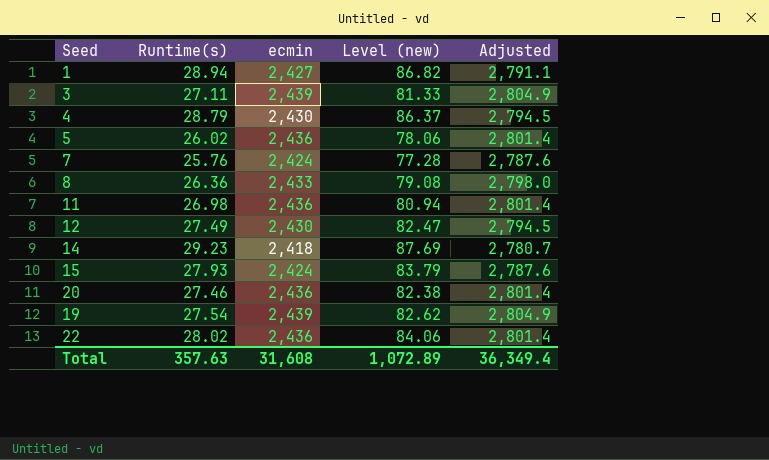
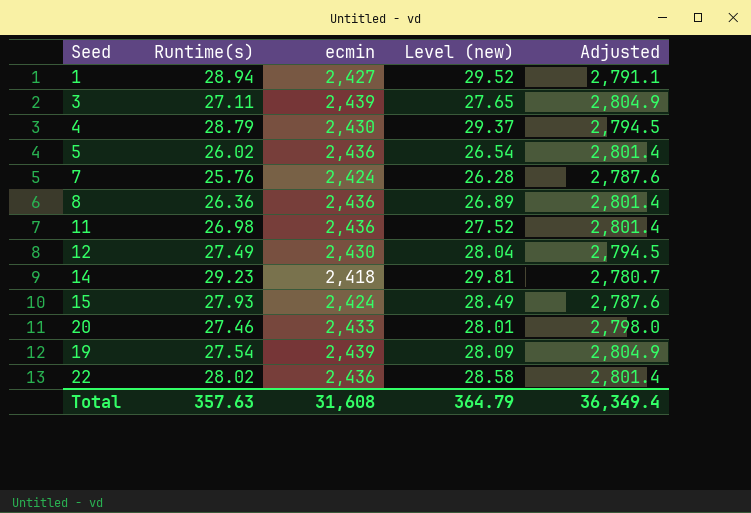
column Level (new) | formula: [Runtime(s)] * 3 -> [Runtime(s)] * 1.02
8 | ecmin: 2,433 -> 2,436
8 | Adjusted: 2,798.0 -> 2,801.4
20 | ecmin: 2,436 -> 2,433
20 | Adjusted: 2,801.4 -> 2,798.0
Total | Level (new): 1,072.89 -> 364.79

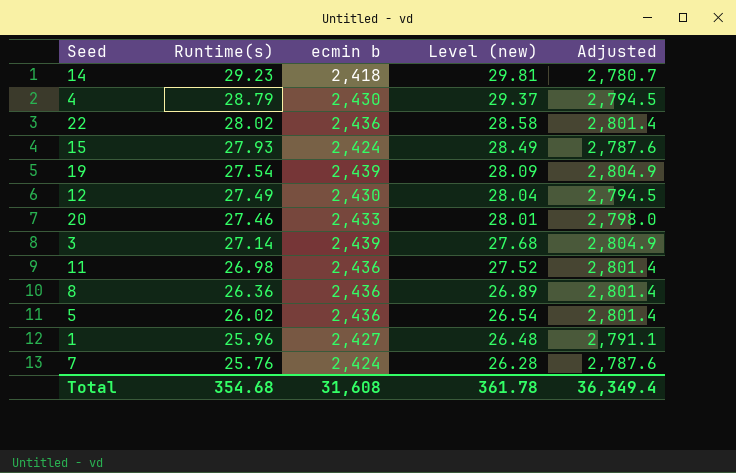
row order: none -> Runtime(s) descending
column name: ecmin -> ecmin b
3 | Runtime(s): 27.11 -> 27.14
3 | Level (new): 27.65 -> 27.68
1 | Runtime(s): 28.94 -> 25.96
1 | Level (new): 29.52 -> 26.48
Total | Runtime(s): 357.63 -> 354.68
Total | Level (new): 364.79 -> 361.78

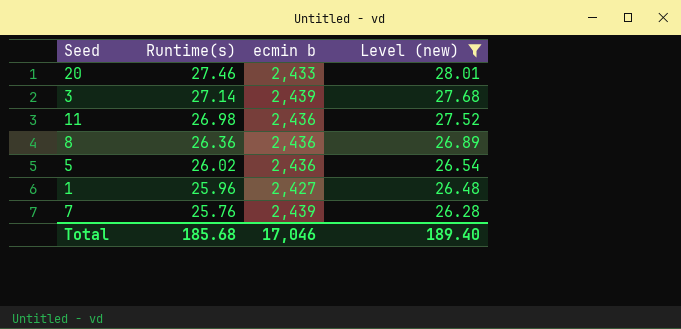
filter: none -> Level (new) <= 28.01
column Adjusted | formula: [ecmin b] * 1.15 -> none
7 | ecmin b: 2,424 -> 2,439
Total | Runtime(s): 354.68 -> 185.68
Total | ecmin b: 31,608 -> 17,046
Total | Level (new): 361.78 -> 189.40

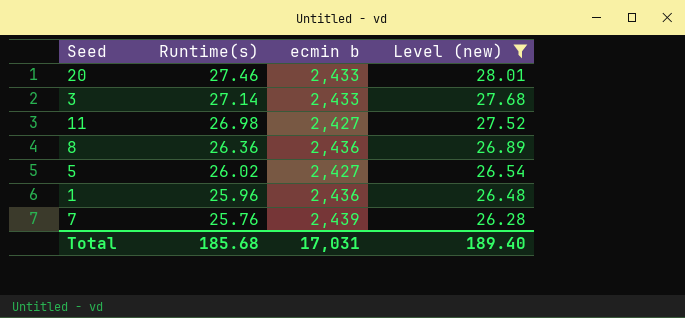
3 | ecmin b: 2,439 -> 2,433
11 | ecmin b: 2,436 -> 2,427
5 | ecmin b: 2,436 -> 2,427
1 | ecmin b: 2,427 -> 2,436
Total | ecmin b: 17,046 -> 17,031

